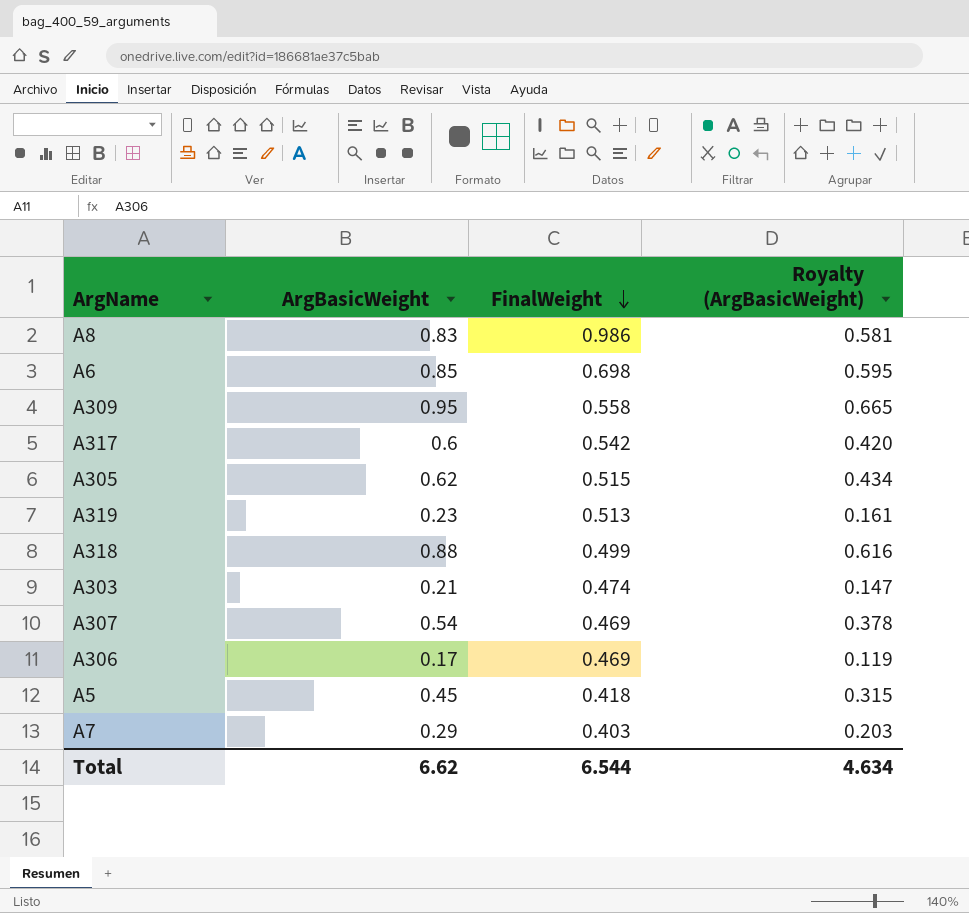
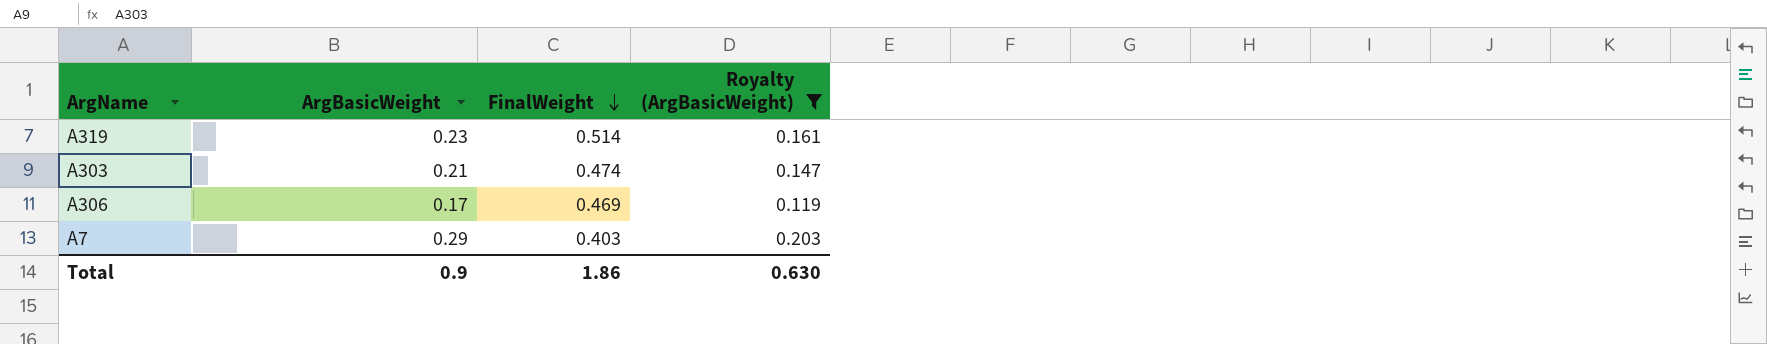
filter: none -> Royalty (ArgBasicWeight) <= 0.203
A319 | FinalWeight: 0.513 -> 0.514
Total | ArgBasicWeight: 6.62 -> 0.9
Total | FinalWeight: 6.544 -> 1.86
Total | Royalty (ArgBasicWeight): 4.634 -> 0.630

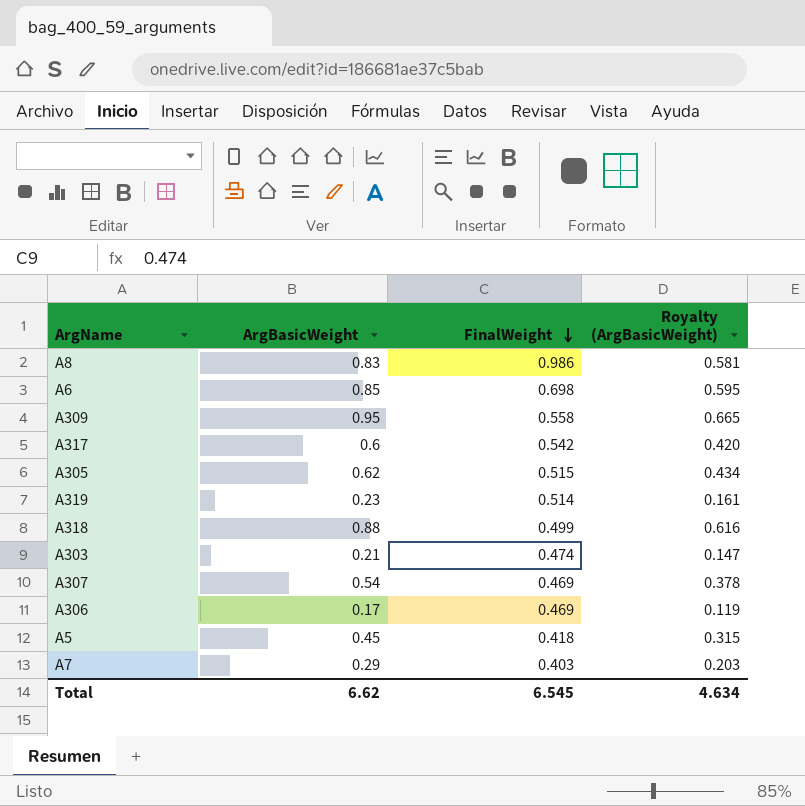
filter: Royalty (ArgBasicWeight) <= 0.203 -> none
Total | ArgBasicWeight: 0.9 -> 6.62
Total | FinalWeight: 1.86 -> 6.545
Total | Royalty (ArgBasicWeight): 0.630 -> 4.634

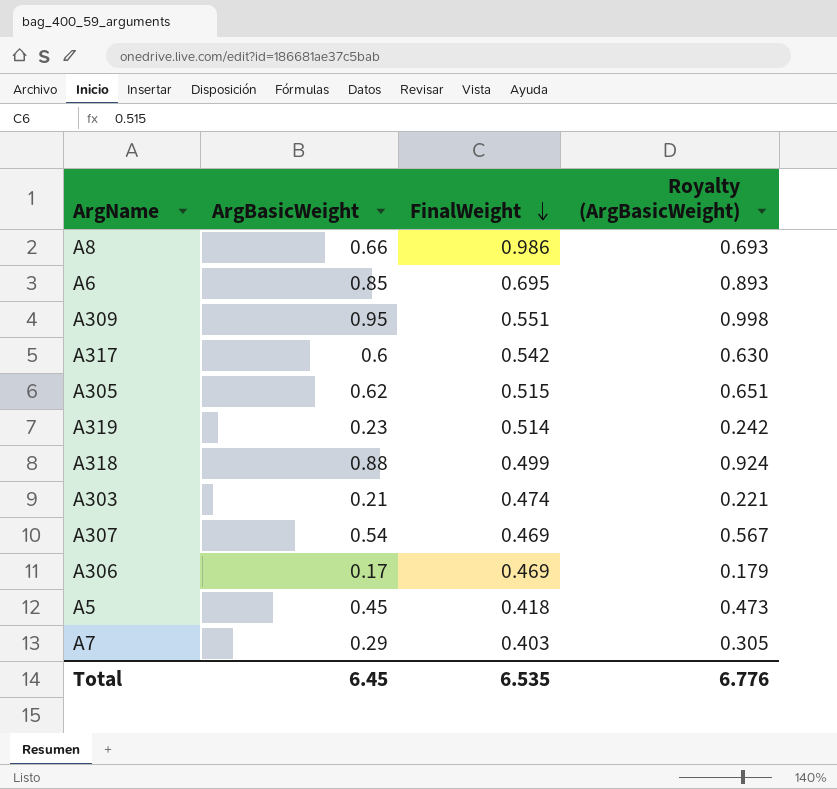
column Royalty (ArgBasicWeight) | formula: [ArgBasicWeight] * 0.7 -> [ArgBasicWeight] * 1.05
A8 | ArgBasicWeight: 0.83 -> 0.66
A6 | FinalWeight: 0.698 -> 0.695
A309 | FinalWeight: 0.558 -> 0.551
Total | ArgBasicWeight: 6.62 -> 6.45
Total | FinalWeight: 6.545 -> 6.535
Total | Royalty (ArgBasicWeight): 4.634 -> 6.776

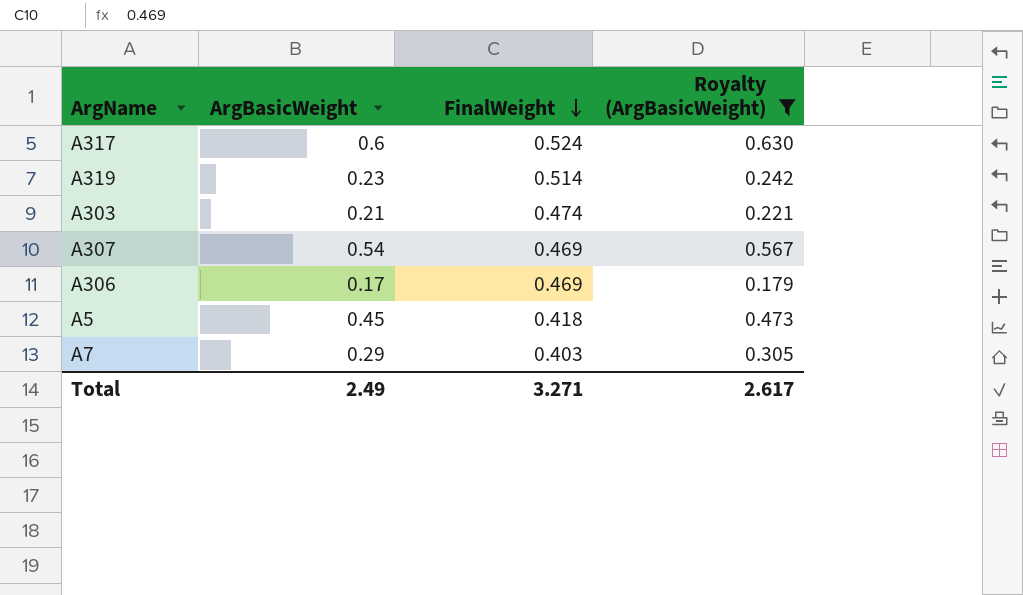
filter: none -> Royalty (ArgBasicWeight) <= 0.630
A317 | FinalWeight: 0.542 -> 0.524
Total | ArgBasicWeight: 6.45 -> 2.49
Total | FinalWeight: 6.535 -> 3.271
Total | Royalty (ArgBasicWeight): 6.776 -> 2.617

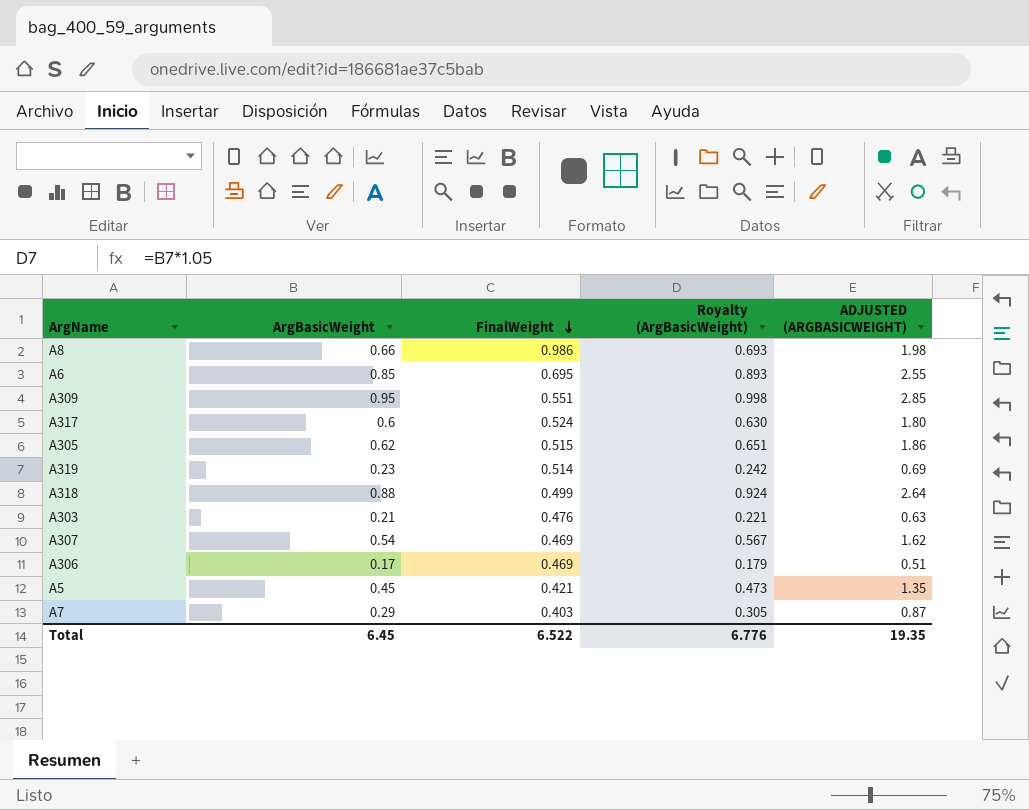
filter: Royalty (ArgBasicWeight) <= 0.630 -> none
column ADJUSTED (ARGBASICWEIGHT) | formula: none -> [ArgBasicWeight] * 3
A303 | FinalWeight: 0.474 -> 0.476
A5 | FinalWeight: 0.418 -> 0.421
Total | ArgBasicWeight: 2.49 -> 6.45
Total | FinalWeight: 3.271 -> 6.522
Total | Royalty (ArgBasicWeight): 2.617 -> 6.776

